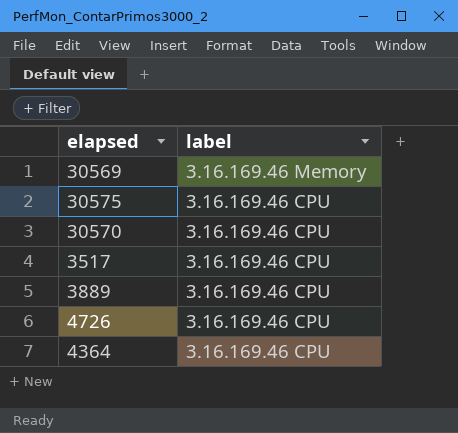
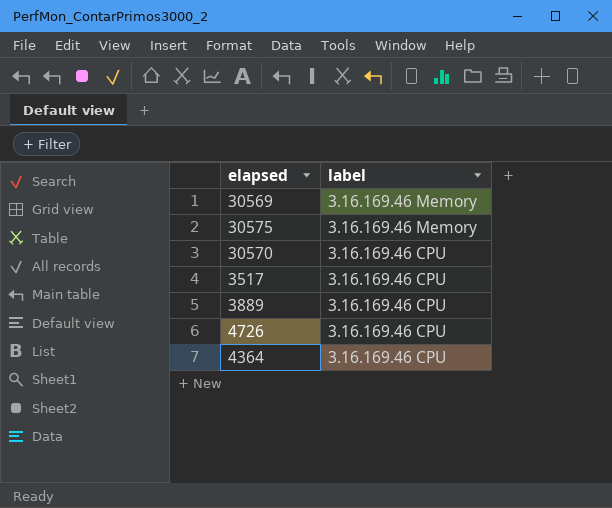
30575 | label: 3.16.169.46 CPU -> 3.16.169.46 Memory

